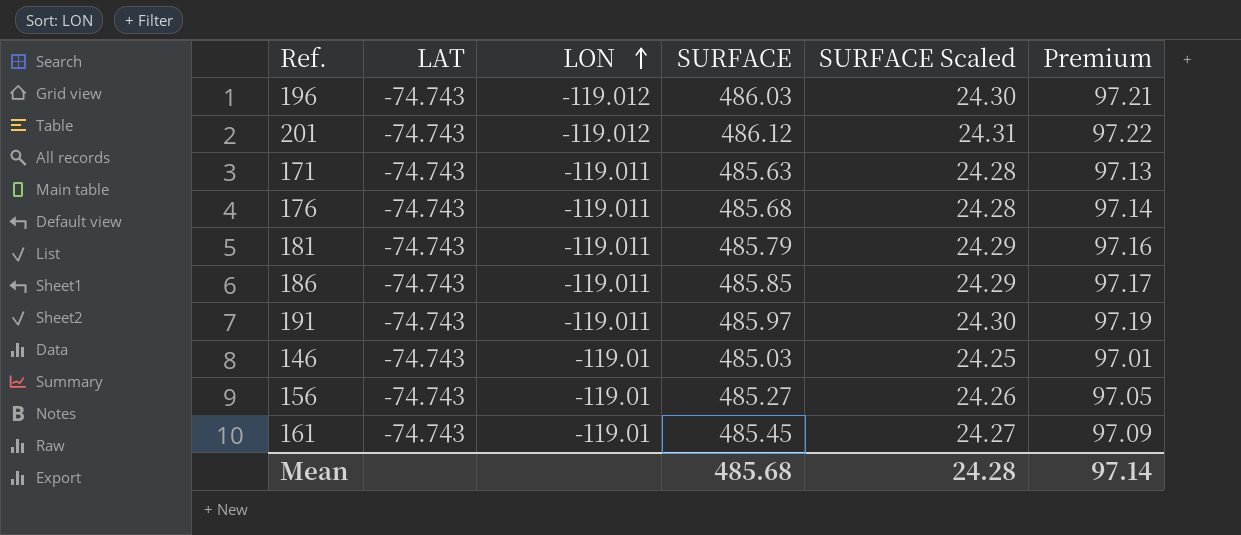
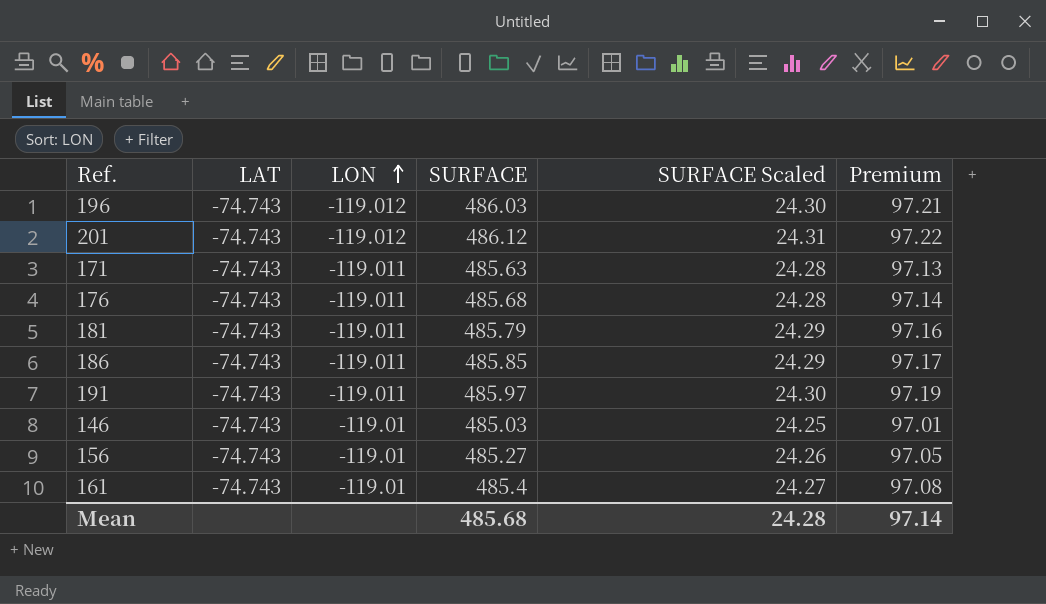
161 | SURFACE: 485.45 -> 485.4
161 | Premium: 97.09 -> 97.08

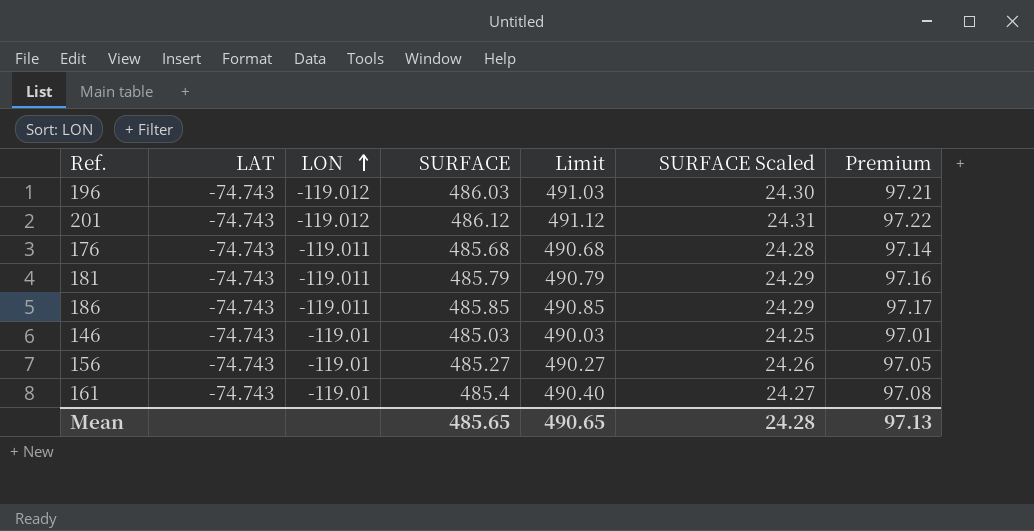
column Limit | formula: none -> [SURFACE] + 5
row 171: -74.743 | -119.011 | 485.63 | 24.28 | 97.13 -> none
row 191: -74.743 | -119.011 | 485.97 | 24.30 | 97.19 -> none
Mean | SURFACE: 485.68 -> 485.65
Mean | Premium: 97.14 -> 97.13

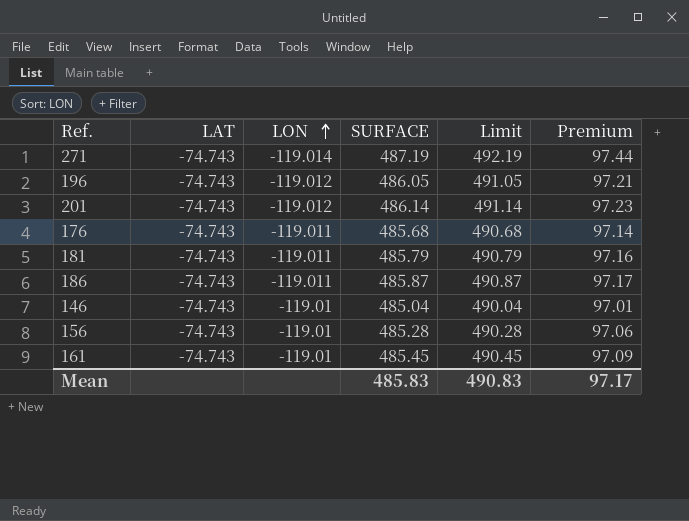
column SURFACE Scaled | formula: [SURFACE] * 0.05 -> none
row 271: none -> -74.743 | -119.014 | 487.19 | 492.19 | 97.44
196 | SURFACE: 486.03 -> 486.05
196 | Limit: 491.03 -> 491.05
201 | SURFACE: 486.12 -> 486.14
201 | Limit: 491.12 -> 491.14
201 | Premium: 97.22 -> 97.23
186 | SURFACE: 485.85 -> 485.87
186 | Limit: 490.85 -> 490.87
146 | SURFACE: 485.03 -> 485.04
146 | Limit: 490.03 -> 490.04
156 | SURFACE: 485.27 -> 485.28
156 | Limit: 490.27 -> 490.28
156 | Premium: 97.05 -> 97.06
161 | SURFACE: 485.4 -> 485.45
161 | Limit: 490.40 -> 490.45
161 | Premium: 97.08 -> 97.09
Mean | SURFACE: 485.65 -> 485.83
Mean | Limit: 490.65 -> 490.83
Mean | Premium: 97.13 -> 97.17

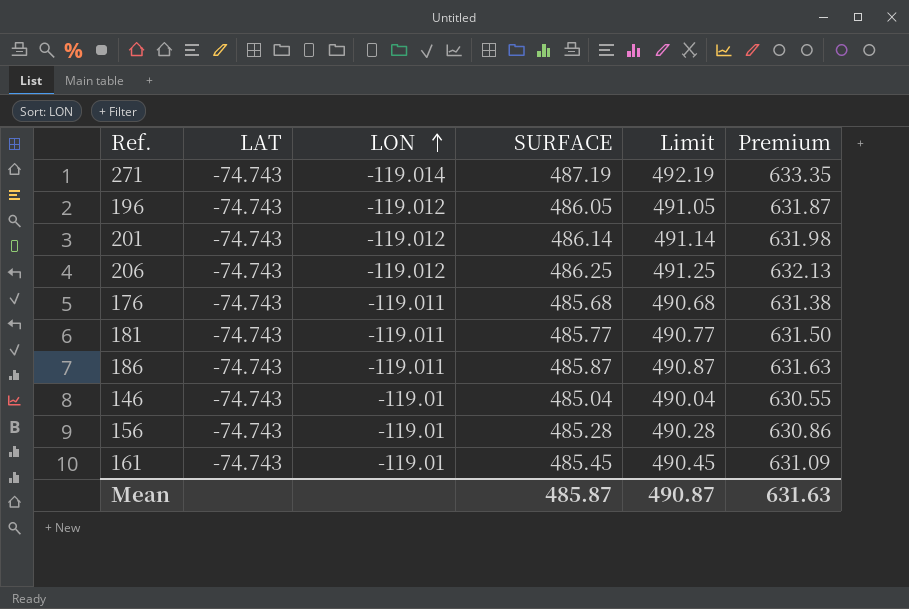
column Premium | formula: [SURFACE] * 0.2 -> [SURFACE] * 1.3
row 206: none -> -74.743 | -119.012 | 486.25 | 491.25 | 632.13
181 | SURFACE: 485.79 -> 485.77
181 | Limit: 490.79 -> 490.77
Mean | SURFACE: 485.83 -> 485.87
Mean | Limit: 490.83 -> 490.87
Mean | Premium: 97.17 -> 631.63

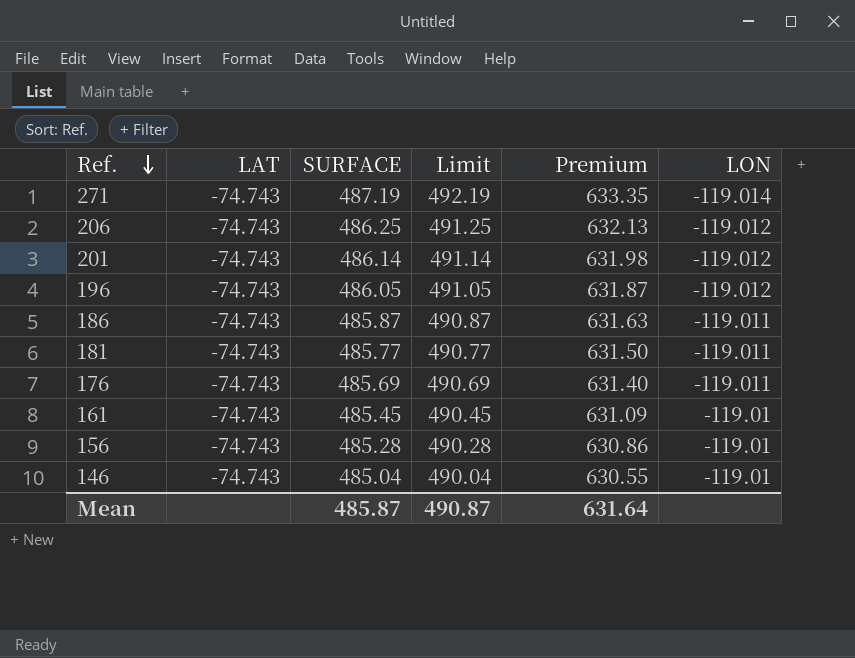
row order: LON ascending -> Ref. descending
column LON | position: 3 -> 6
176 | SURFACE: 485.68 -> 485.69
176 | Limit: 490.68 -> 490.69
176 | Premium: 631.38 -> 631.40
Mean | Premium: 631.63 -> 631.64

